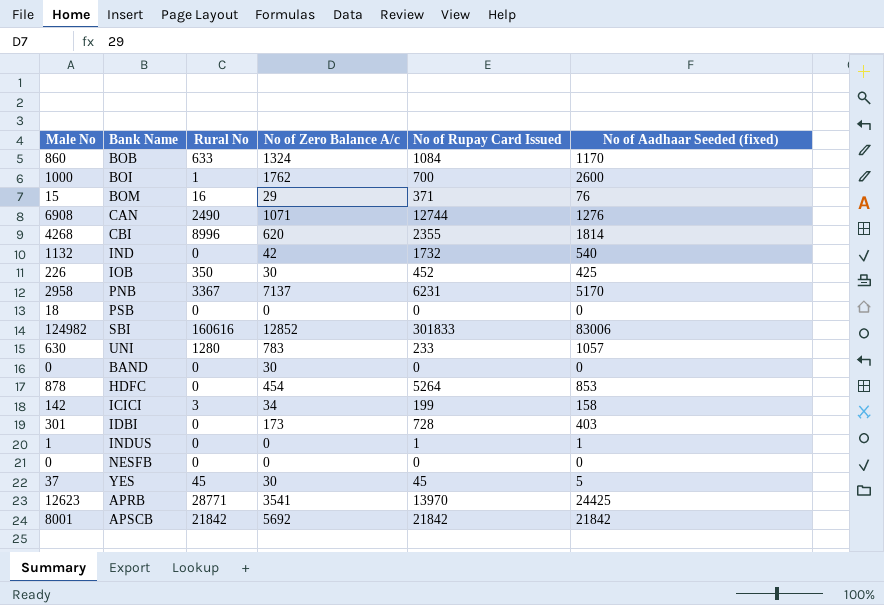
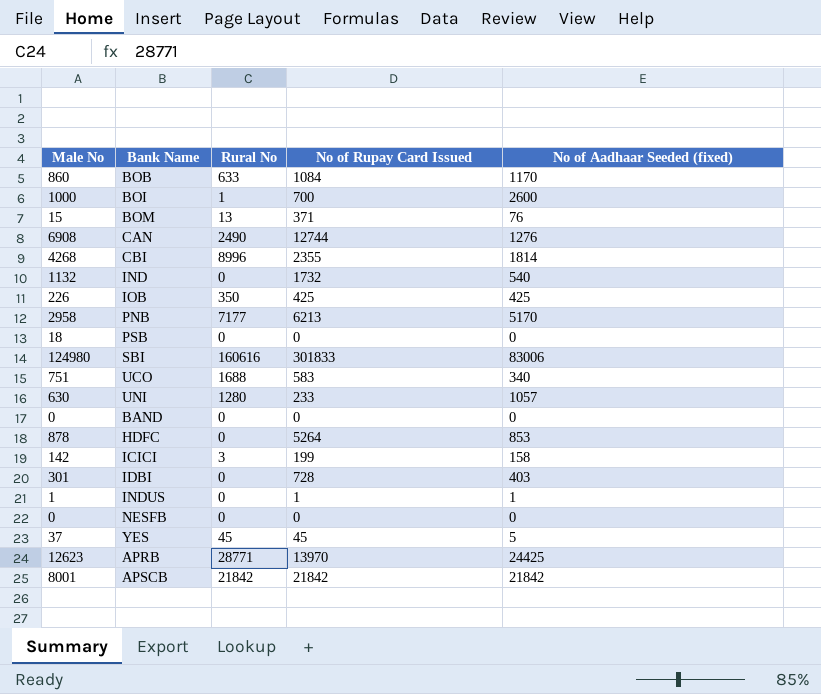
column No of Zero Balance A/c | position: 4 -> none
BOM | Rural No: 16 -> 13
IOB | No of Rupay Card Issued: 452 -> 425
PNB | Rural No: 3367 -> 7177
PNB | No of Rupay Card Issued: 6231 -> 6213
SBI | Male No: 124982 -> 124980
row UCO: none -> 751 | 1688 | 583 | 340

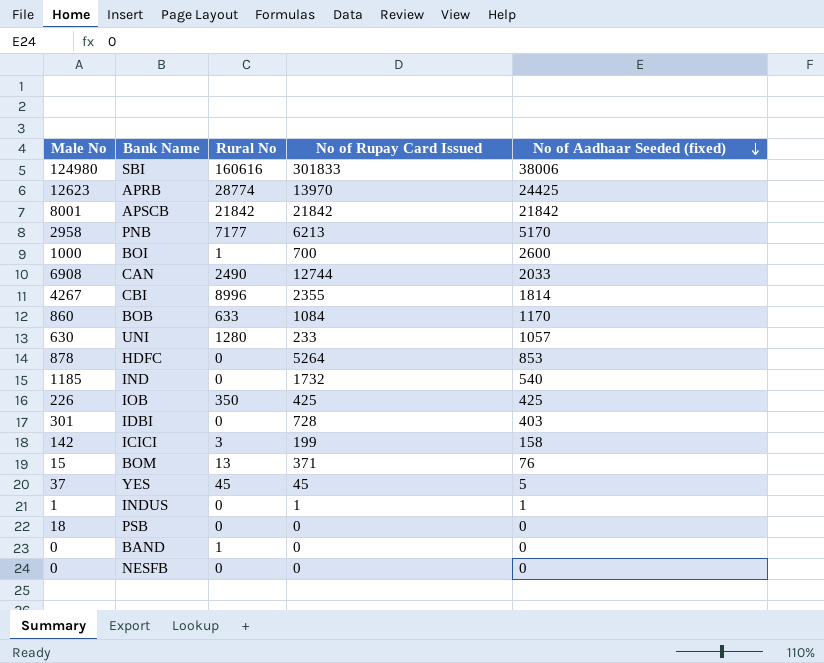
row order: none -> No of Aadhaar Seeded (fixed) descending
row UCO: 751 | 1688 | 583 | 340 -> none
SBI | No of Aadhaar Seeded (fixed): 83006 -> 38006
APRB | Rural No: 28771 -> 28774
CAN | No of Aadhaar Seeded (fixed): 1276 -> 2033
CBI | Male No: 4268 -> 4267
IND | Male No: 1132 -> 1185
BAND | Rural No: 0 -> 1

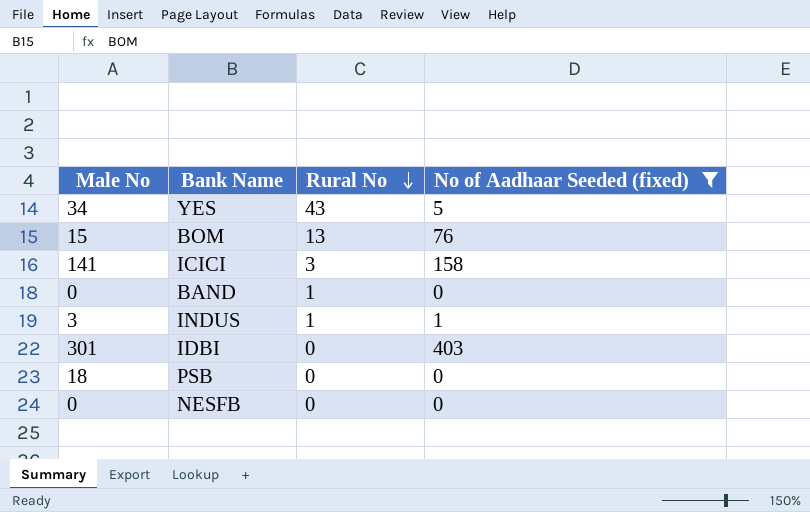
filter: none -> No of Aadhaar Seeded (fixed) <= 403
row order: No of Aadhaar Seeded (fixed) descending -> Rural No descending
column No of Rupay Card Issued | position: 4 -> none
YES | Male No: 37 -> 34
YES | Rural No: 45 -> 43
ICICI | Male No: 142 -> 141
INDUS | Male No: 1 -> 3
INDUS | Rural No: 0 -> 1

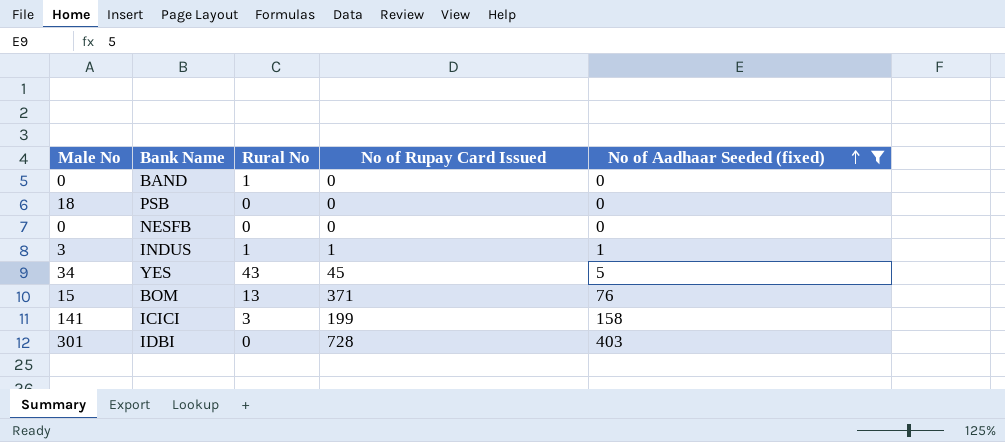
row order: Rural No descending -> No of Aadhaar Seeded (fixed) ascending
column No of Rupay Card Issued | position: none -> 4

